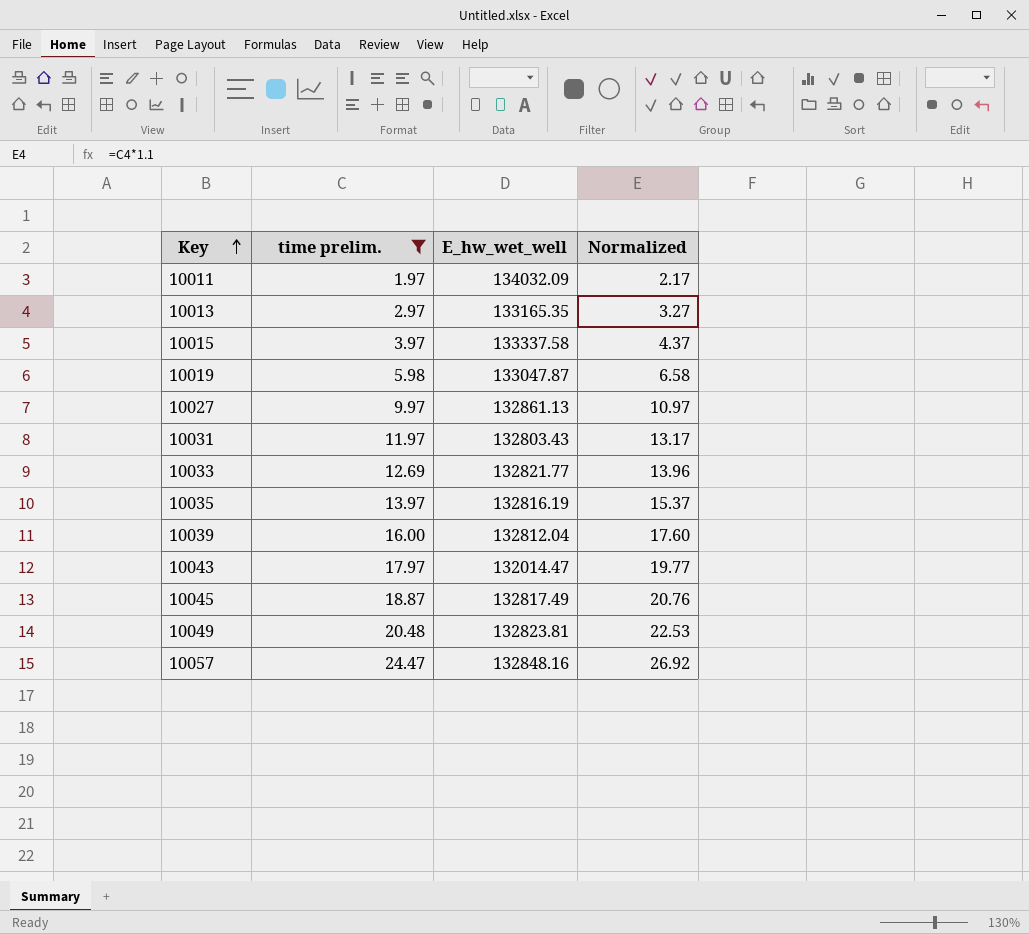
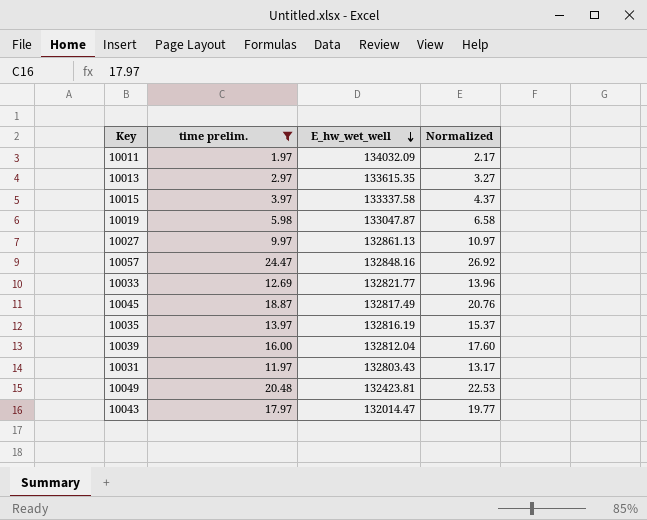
row order: Key ascending -> E_hw_wet_well descending
10013 | E_hw_wet_well: 133165.35 -> 133615.35
10049 | E_hw_wet_well: 132823.81 -> 132423.81

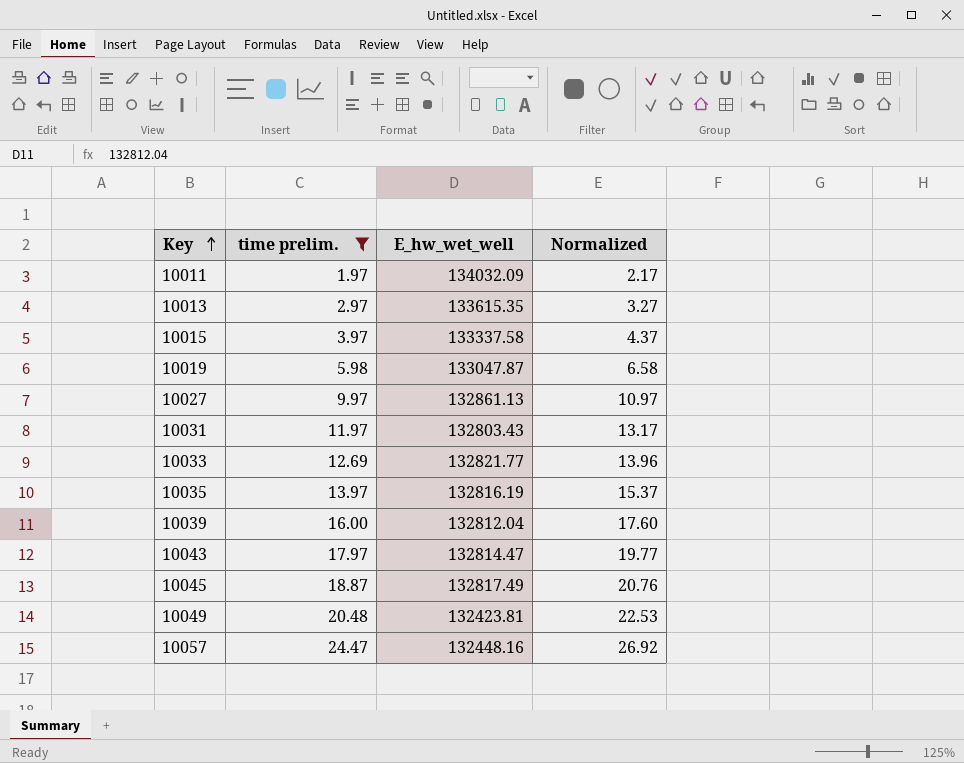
row order: E_hw_wet_well descending -> Key ascending
10043 | E_hw_wet_well: 132014.47 -> 132814.47
10057 | E_hw_wet_well: 132848.16 -> 132448.16

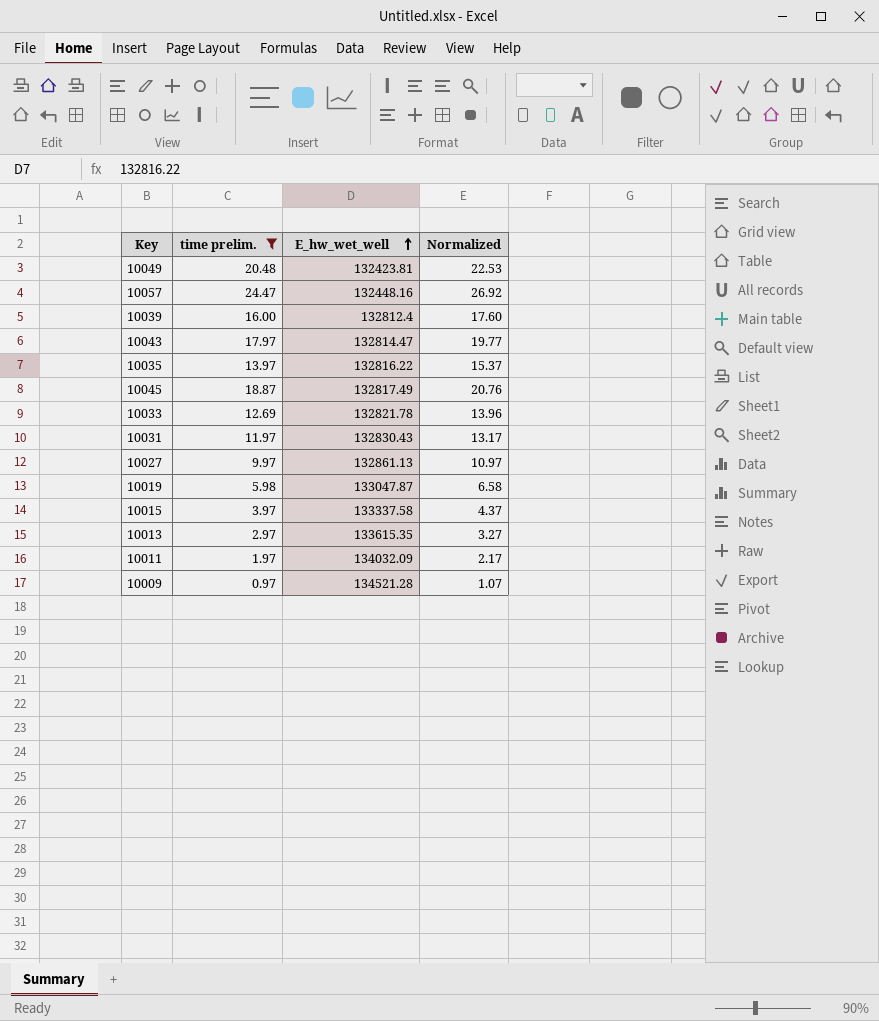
row order: Key ascending -> E_hw_wet_well ascending
10039 | E_hw_wet_well: 132812.04 -> 132812.4
10035 | E_hw_wet_well: 132816.19 -> 132816.22
10033 | E_hw_wet_well: 132821.77 -> 132821.78
10031 | E_hw_wet_well: 132803.43 -> 132830.43
row 10009: none -> 0.97 | 134521.28 | 1.07

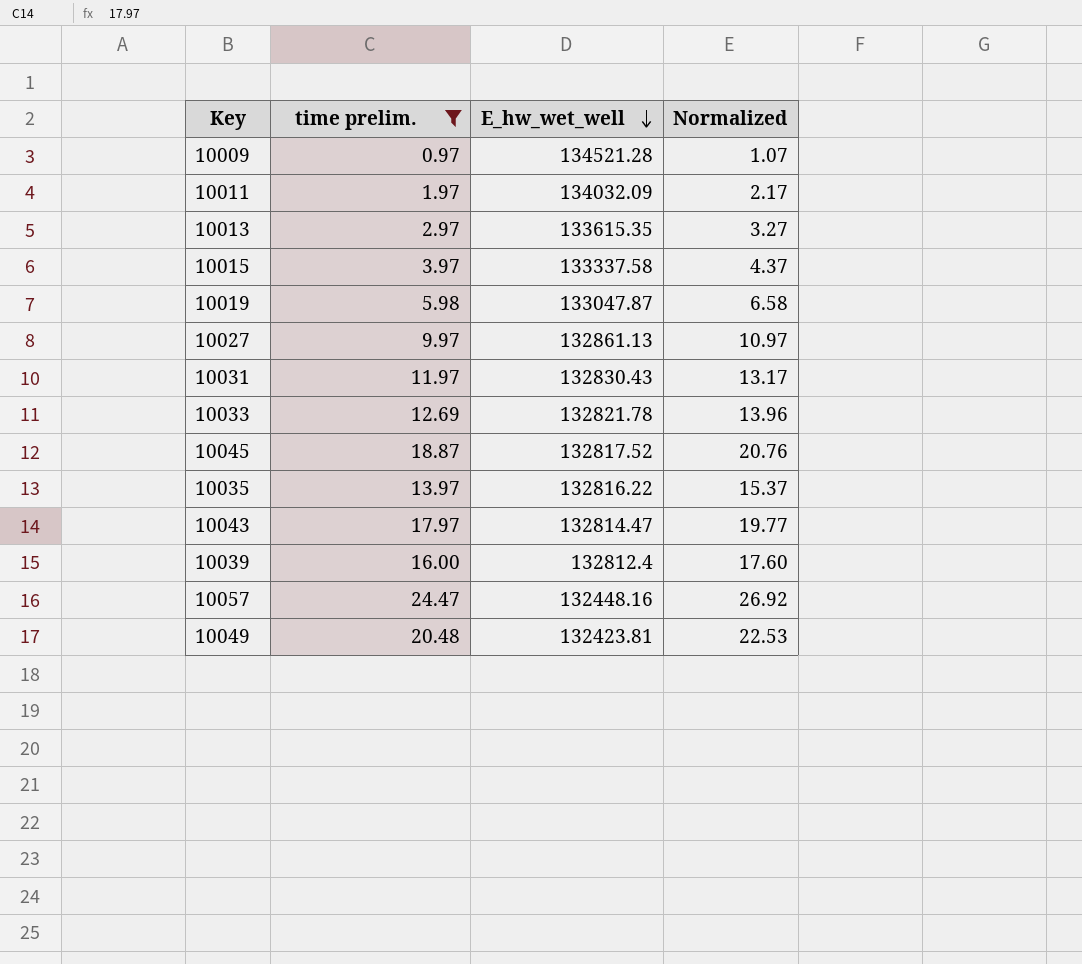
row order: E_hw_wet_well ascending -> E_hw_wet_well descending
10045 | E_hw_wet_well: 132817.49 -> 132817.52

